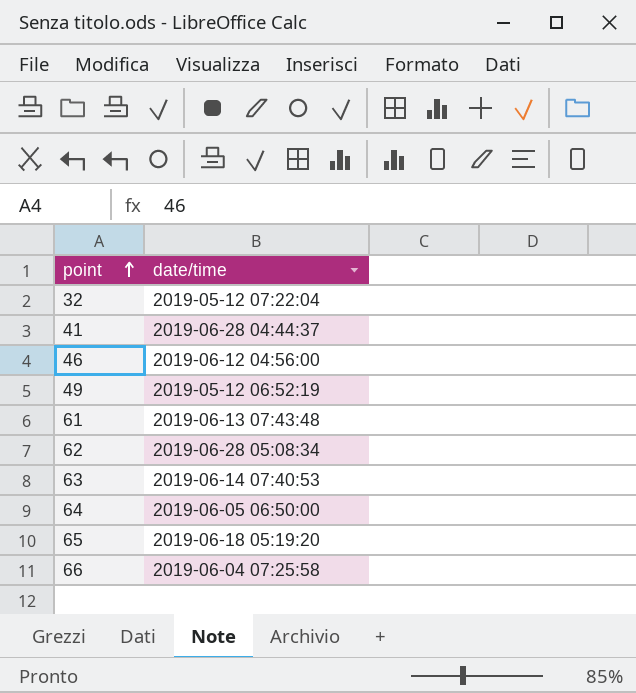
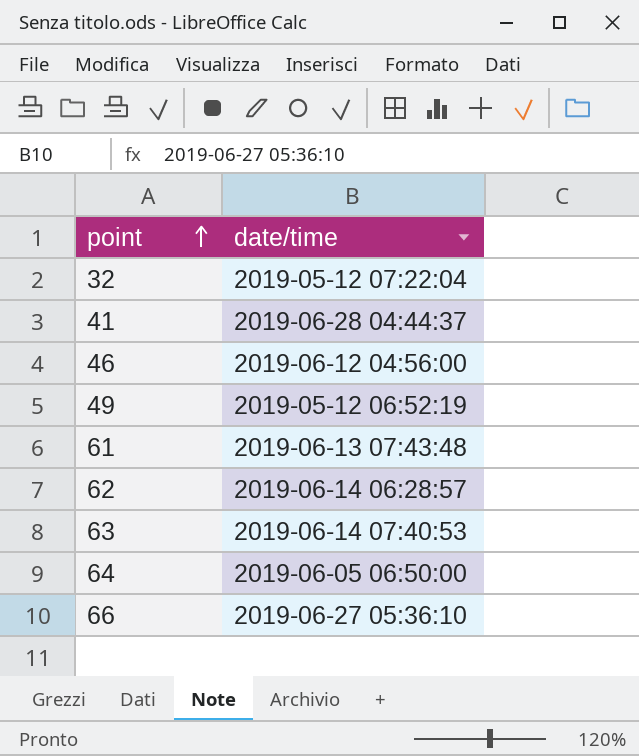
row 65: 2019-06-18 05:19:20 -> none
62 | date/time: 2019-06-28 05:08:34 -> 2019-06-14 06:28:57
66 | date/time: 2019-06-04 07:25:58 -> 2019-06-27 05:36:10

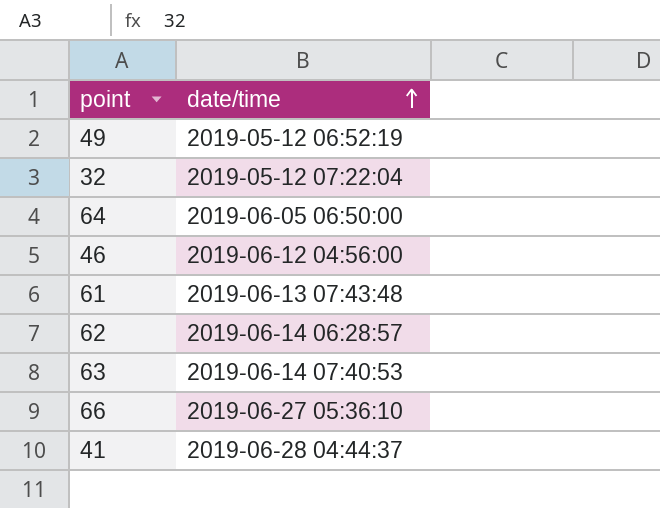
row order: point ascending -> date/time ascending

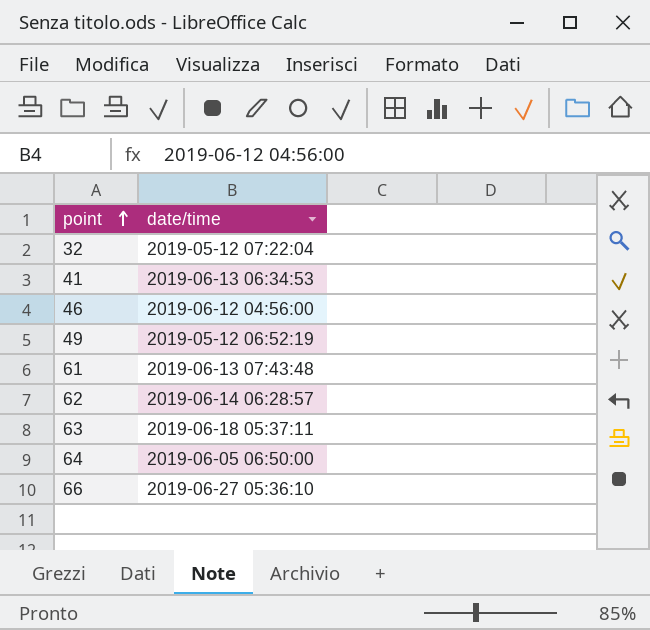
row order: date/time ascending -> point ascending
41 | date/time: 2019-06-28 04:44:37 -> 2019-06-13 06:34:53
63 | date/time: 2019-06-14 07:40:53 -> 2019-06-18 05:37:11

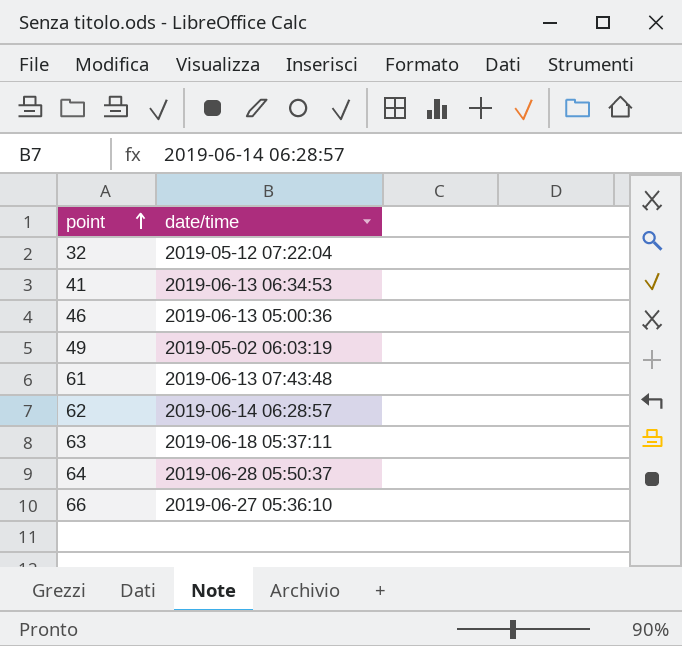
46 | date/time: 2019-06-12 04:56:00 -> 2019-06-13 05:00:36
49 | date/time: 2019-05-12 06:52:19 -> 2019-05-02 06:03:19
64 | date/time: 2019-06-05 06:50:00 -> 2019-06-28 05:50:37

